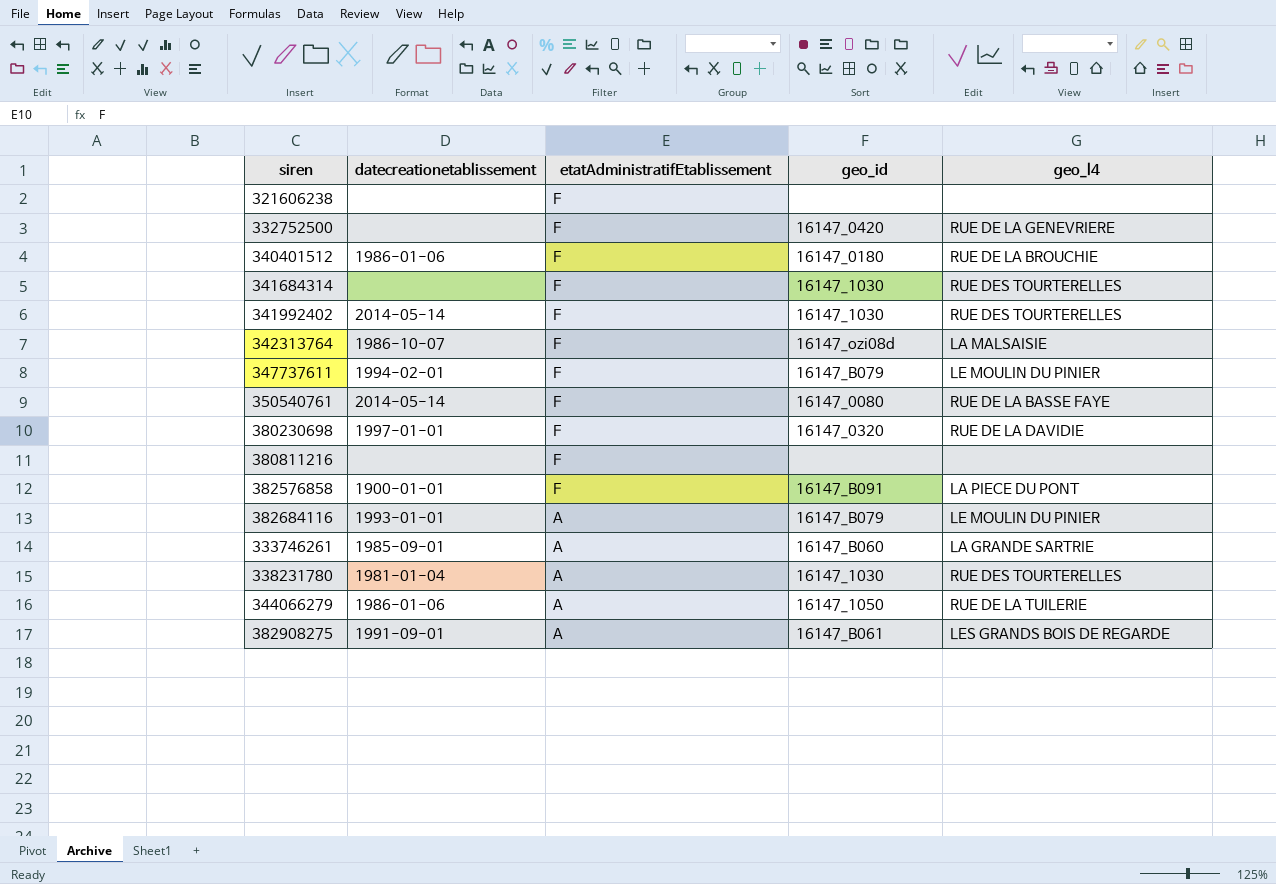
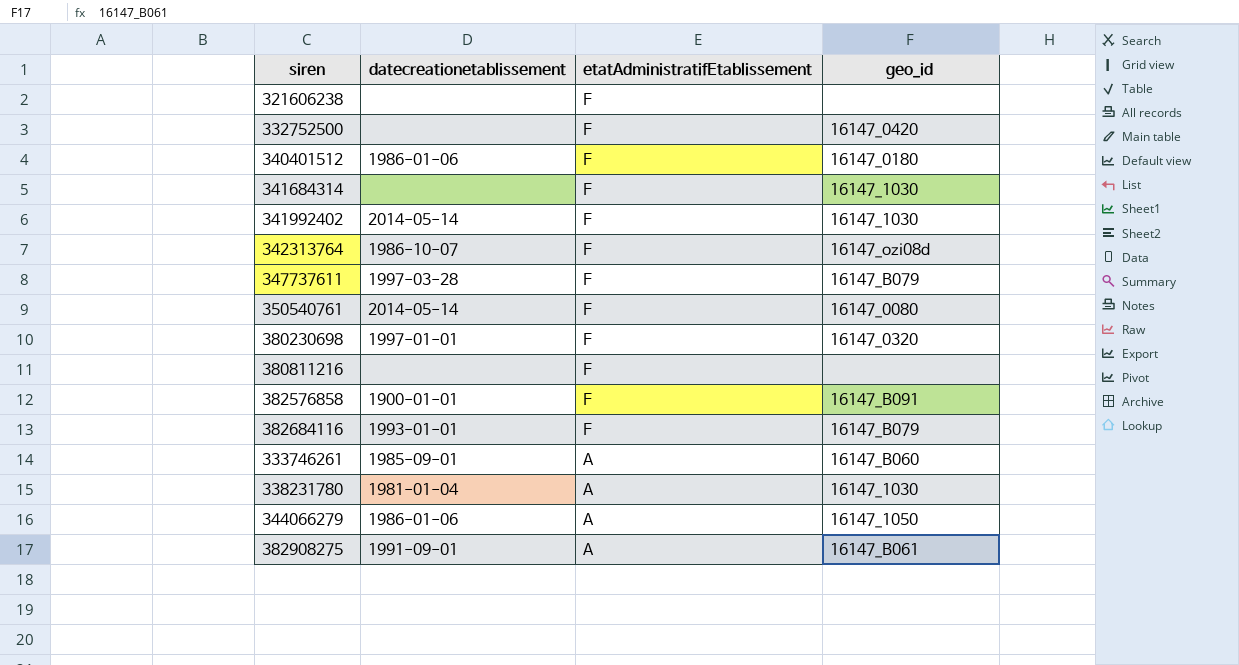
column geo_l4 | position: 5 -> none
347737611 | datecreationetablissement: 1994-02-01 -> 1997-03-28
382684116 | etatAdministratifEtablissement: A -> F

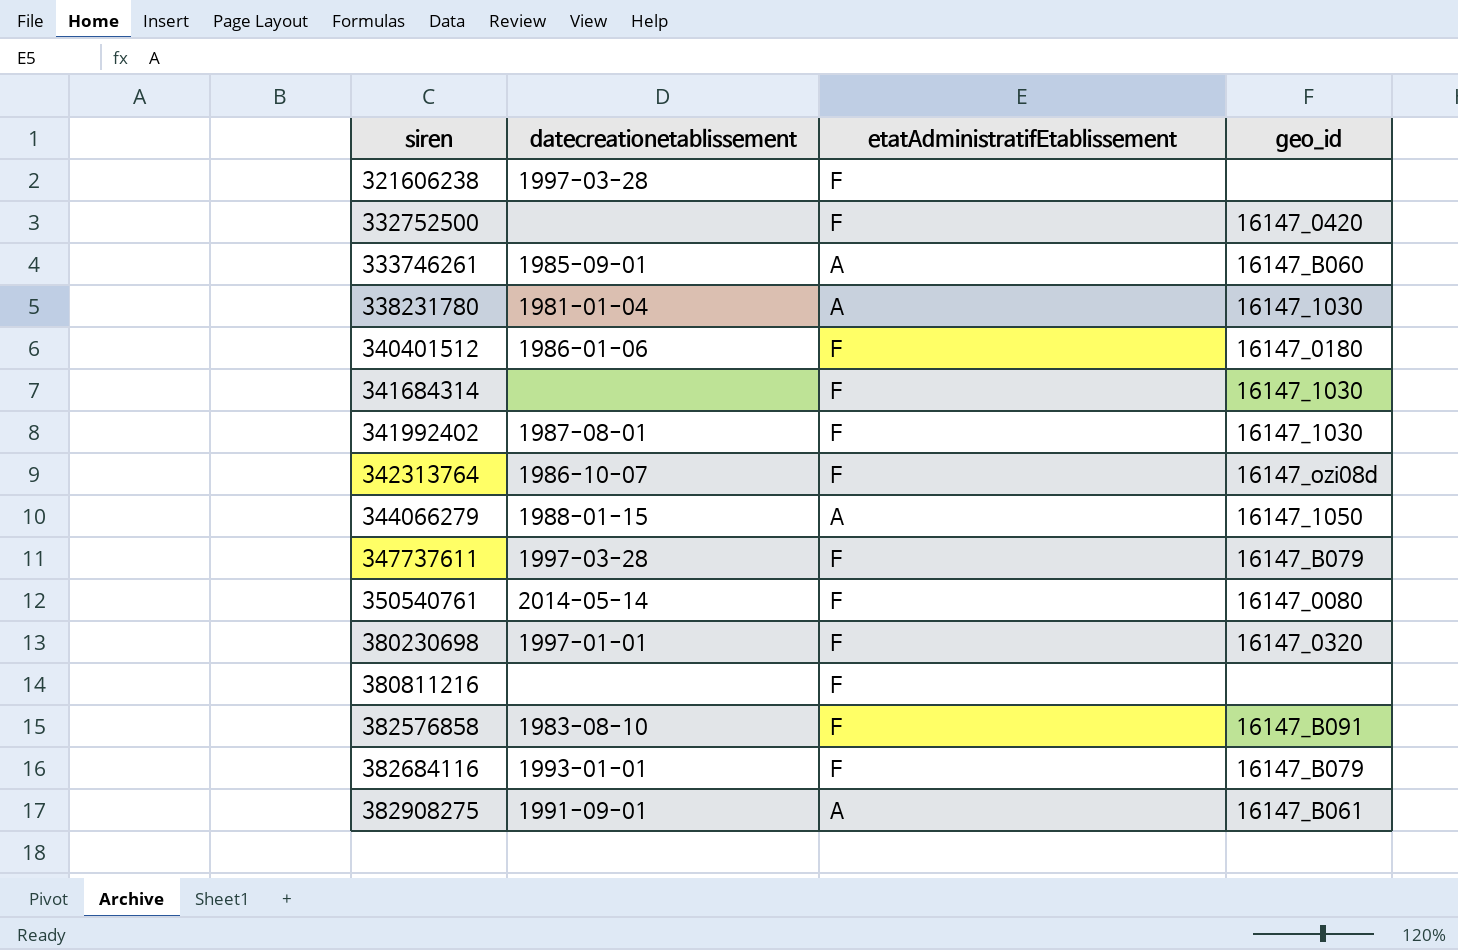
row order: etatAdministratifEtablissement descending -> siren ascending
321606238 | datecreationetablissement: none -> 1997-03-28
341992402 | datecreationetablissement: 2014-05-14 -> 1987-08-01
344066279 | datecreationetablissement: 1986-01-06 -> 1988-01-15
382576858 | datecreationetablissement: 1900-01-01 -> 1983-08-10

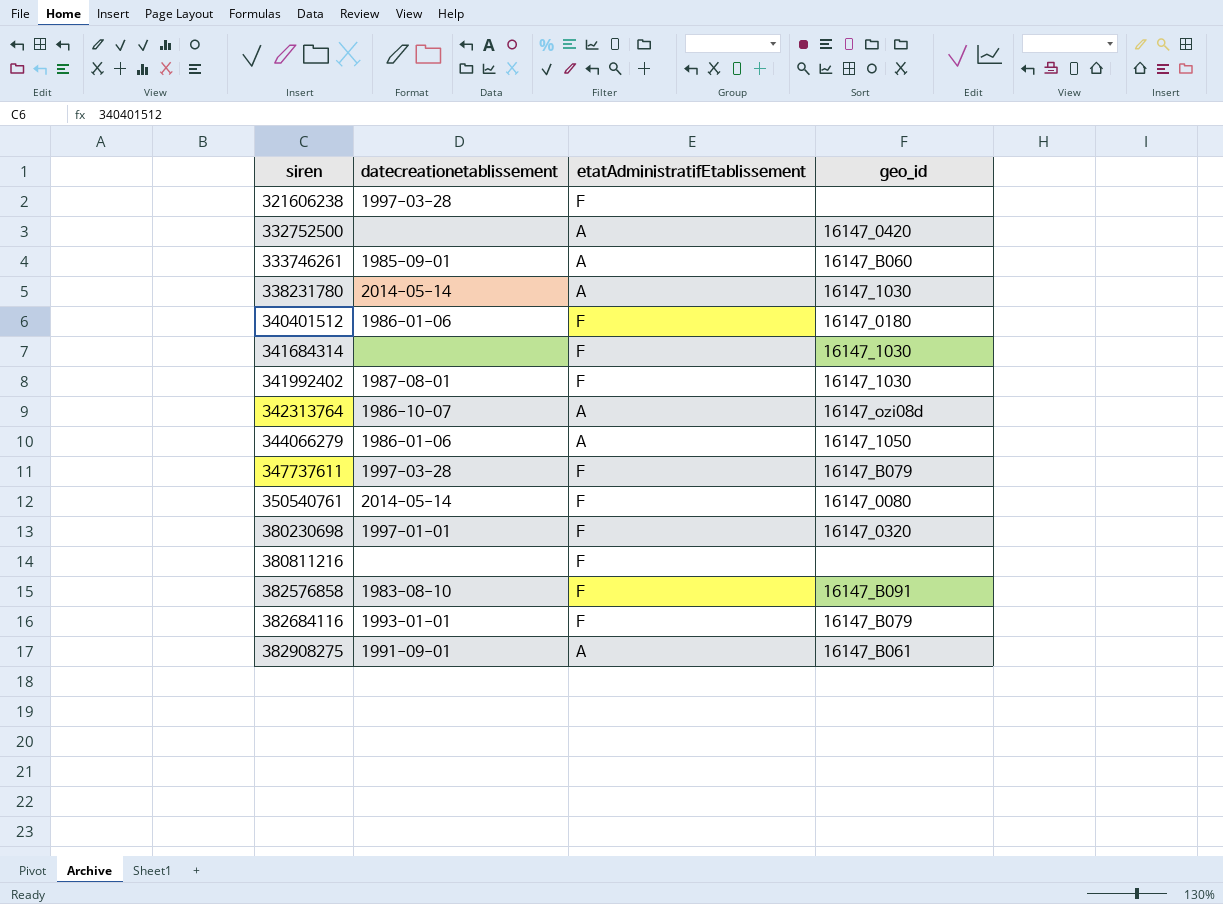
332752500 | etatAdministratifEtablissement: F -> A
338231780 | datecreationetablissement: 1981-01-04 -> 2014-05-14
342313764 | etatAdministratifEtablissement: F -> A
344066279 | datecreationetablissement: 1988-01-15 -> 1986-01-06

